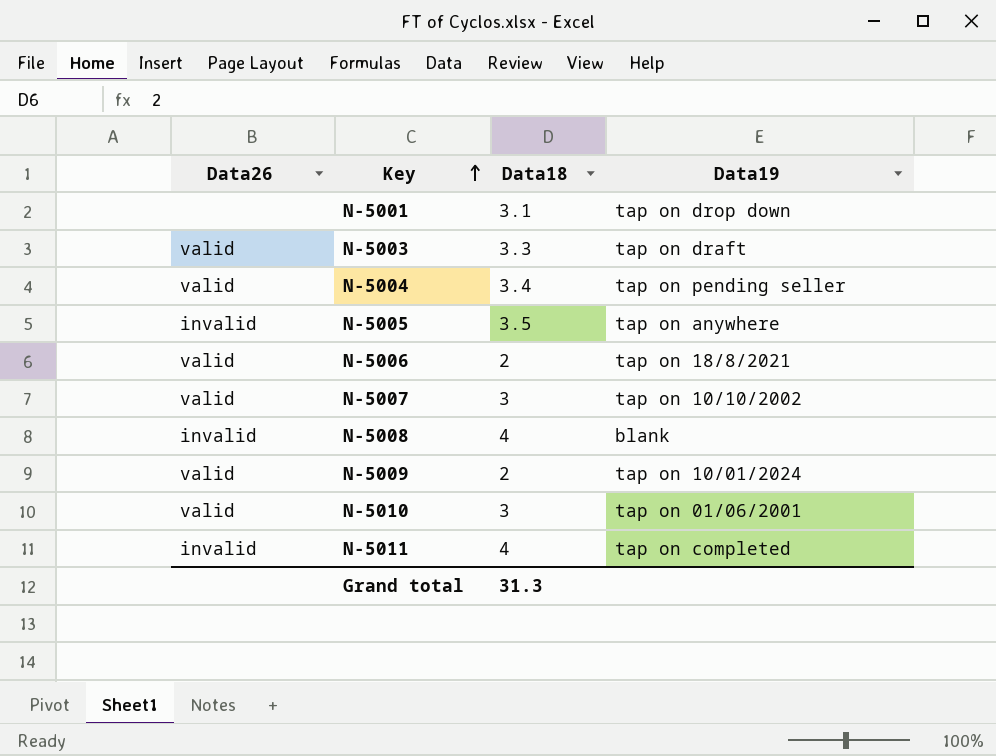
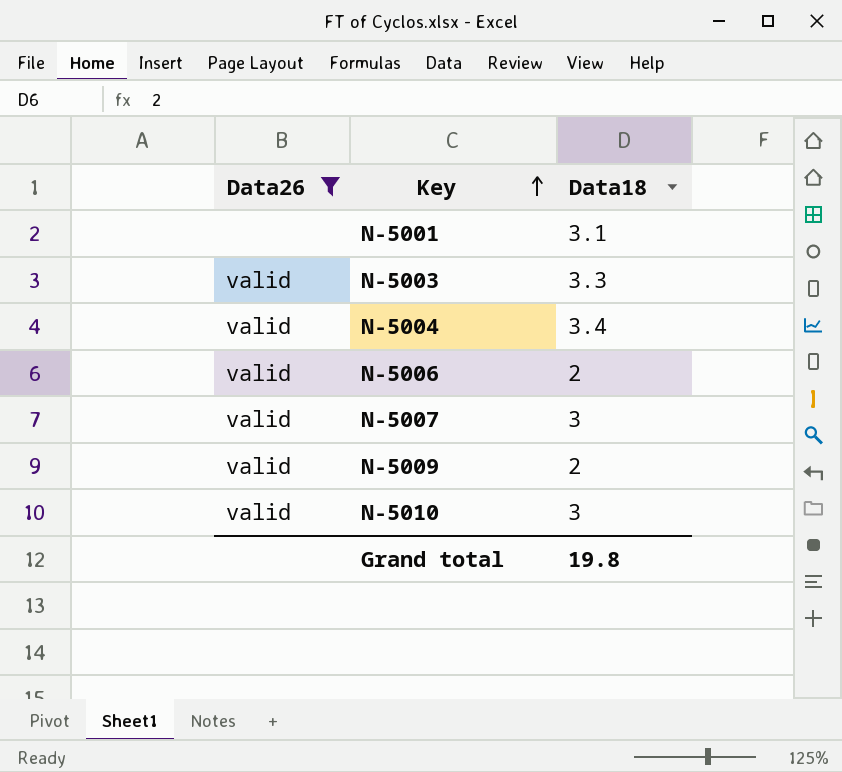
filter: none -> Data26 != invalid
column Data19 | position: 4 -> none
Grand total | Data18: 31.3 -> 19.8

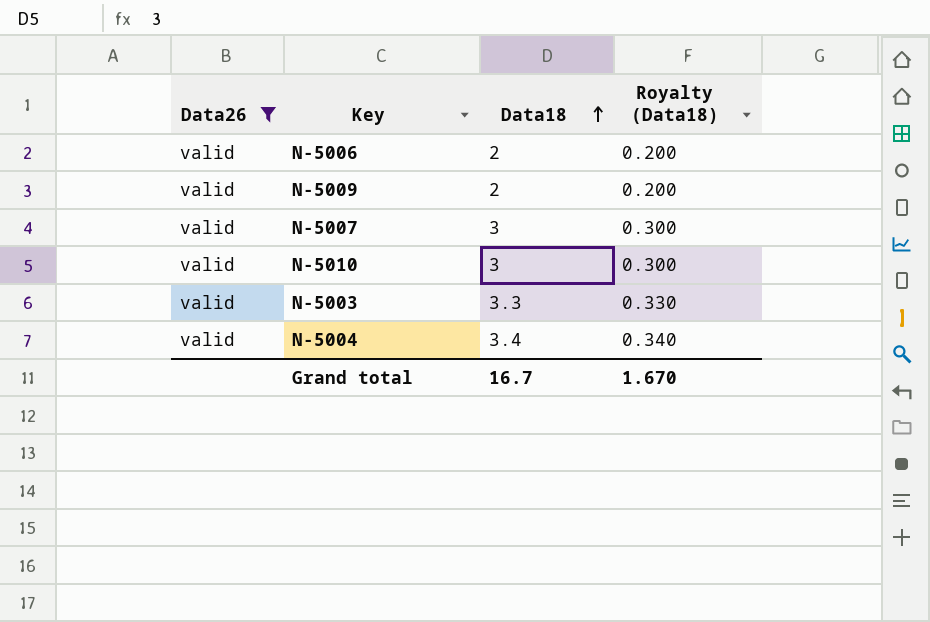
row order: Key ascending -> Data18 ascending
column Royalty (Data18) | formula: none -> [Data18] * 0.1
row N-5001: none | 3.1 -> none
Grand total | Data18: 19.8 -> 16.7

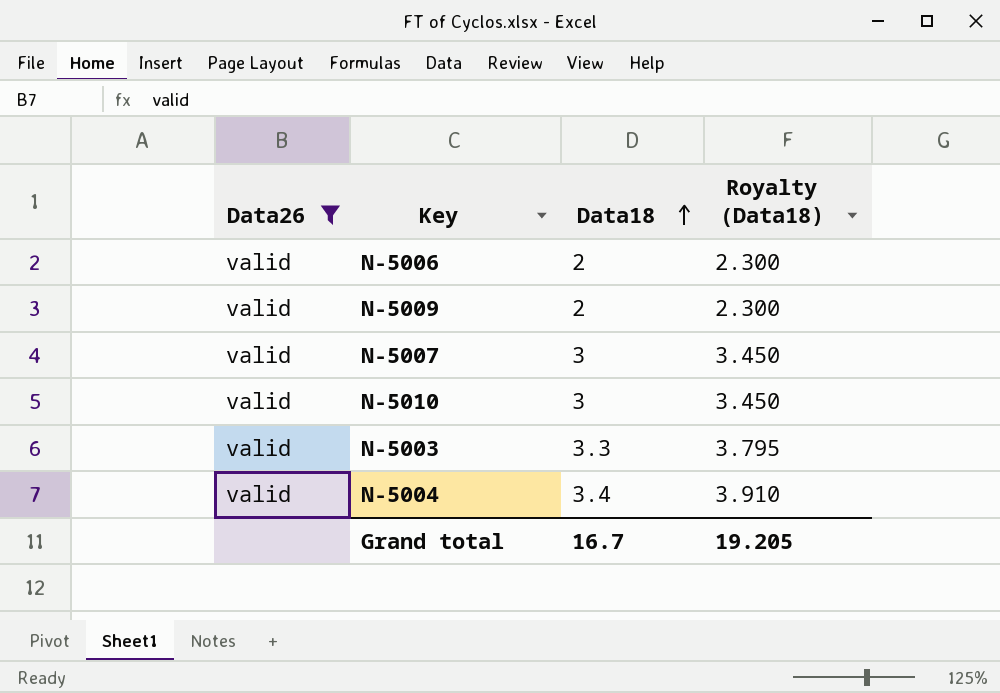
column Royalty (Data18) | formula: [Data18] * 0.1 -> [Data18] * 1.15
Grand total | Royalty (Data18): 1.670 -> 19.205

